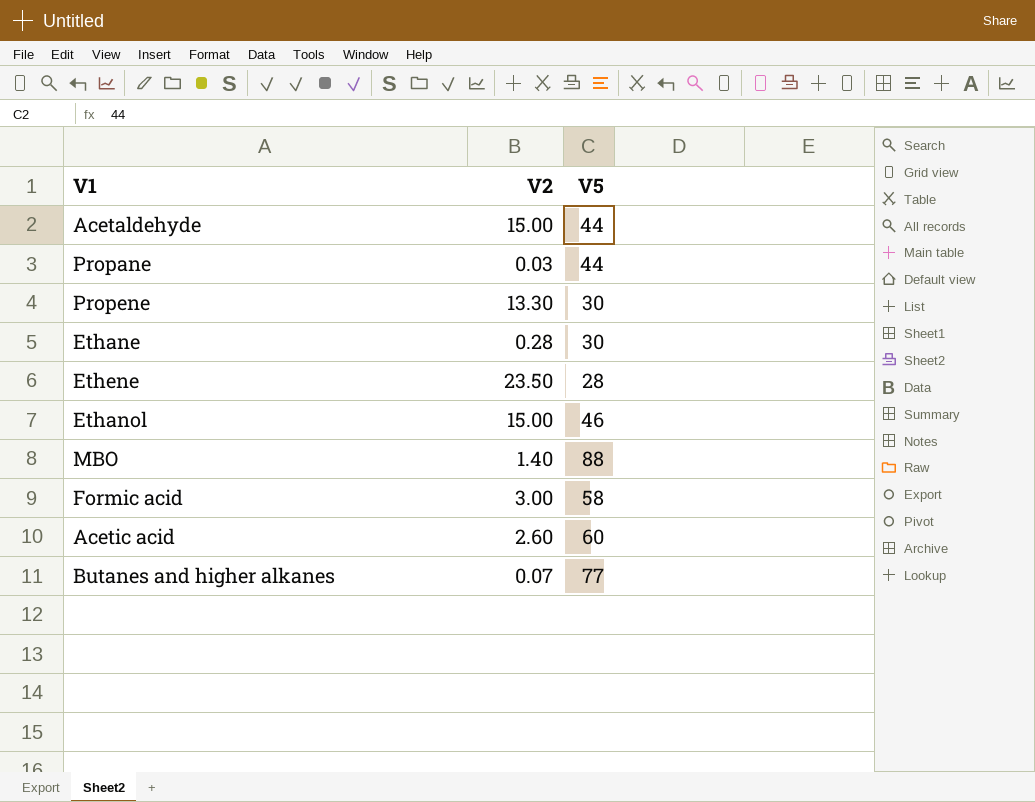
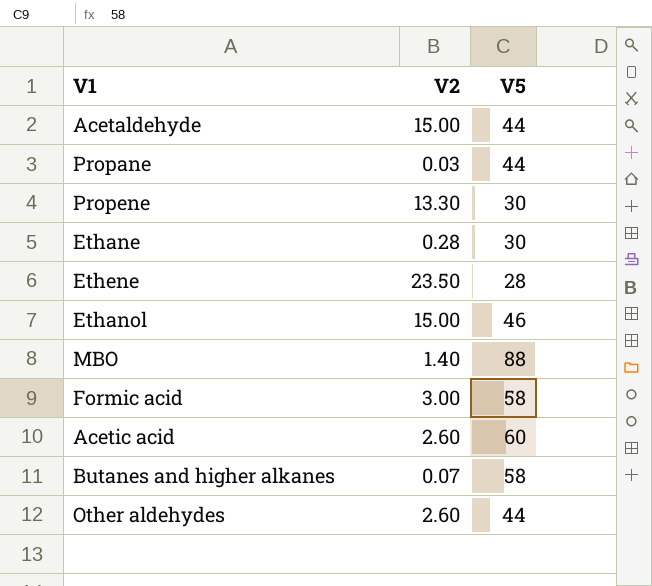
Butanes and higher alkanes | V5: 77 -> 58
row Other aldehydes: none -> 2.60 | 44

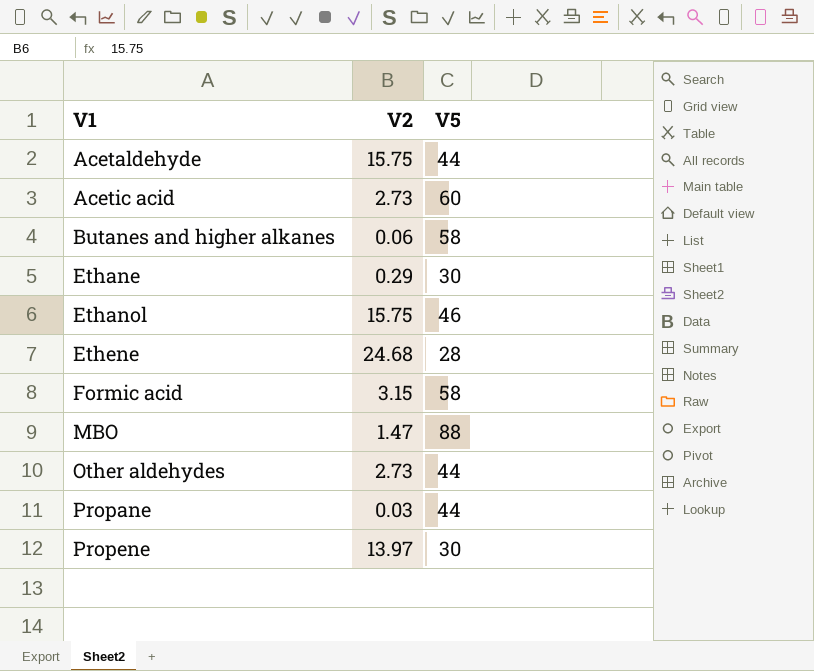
row order: none -> V1 ascending
Acetaldehyde | V2: 15.00 -> 15.75
Acetic acid | V2: 2.60 -> 2.73
Butanes and higher alkanes | V2: 0.07 -> 0.06
Ethane | V2: 0.28 -> 0.29
Ethanol | V2: 15.00 -> 15.75
Ethene | V2: 23.50 -> 24.68
Formic acid | V2: 3.00 -> 3.15
MBO | V2: 1.40 -> 1.47
Other aldehydes | V2: 2.60 -> 2.73
Propene | V2: 13.30 -> 13.97

